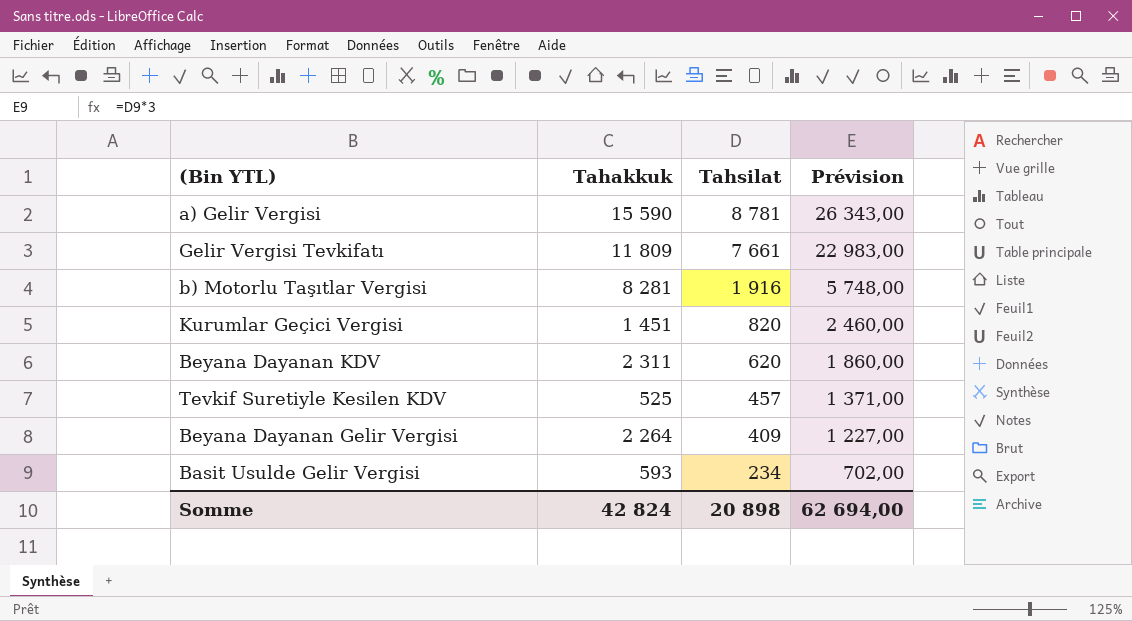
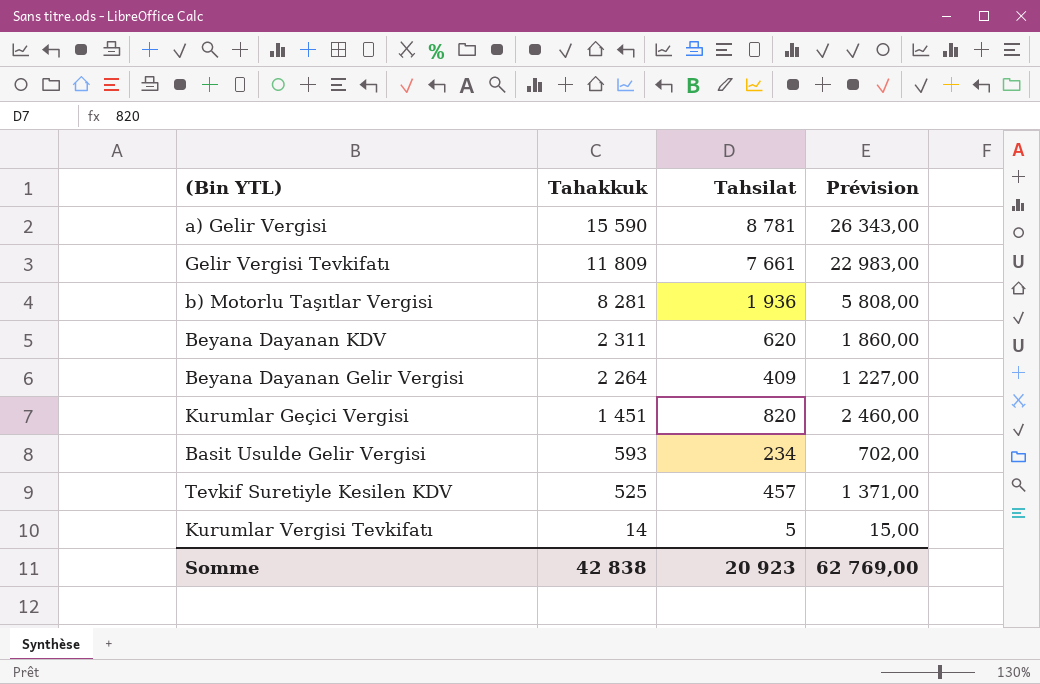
row order: Tahsilat descending -> Tahakkuk descending
b) Motorlu Taşıtlar Vergisi | Tahsilat: 1 916 -> 1 936
b) Motorlu Taşıtlar Vergisi | Prévision: 5 748,00 -> 5 808,00
row Kurumlar Vergisi Tevkifatı: none -> 14 | 5 | 15,00
Somme | Tahakkuk: 42 824 -> 42 838
Somme | Tahsilat: 20 898 -> 20 923
Somme | Prévision: 62 694,00 -> 62 769,00

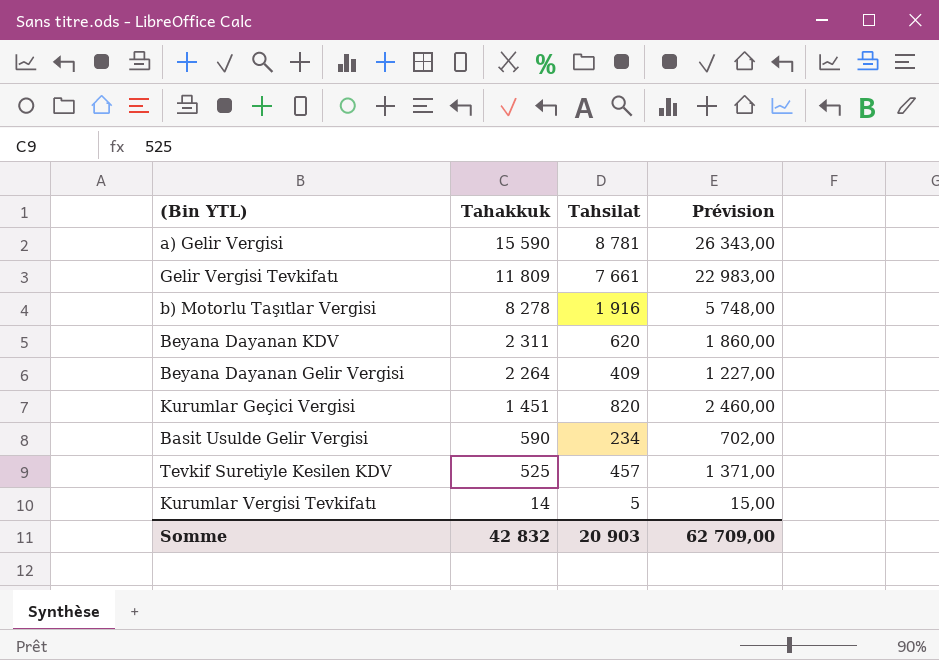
b) Motorlu Taşıtlar Vergisi | Tahakkuk: 8 281 -> 8 278
b) Motorlu Taşıtlar Vergisi | Tahsilat: 1 936 -> 1 916
b) Motorlu Taşıtlar Vergisi | Prévision: 5 808,00 -> 5 748,00
Basit Usulde Gelir Vergisi | Tahakkuk: 593 -> 590
Somme | Tahakkuk: 42 838 -> 42 832
Somme | Tahsilat: 20 923 -> 20 903
Somme | Prévision: 62 769,00 -> 62 709,00

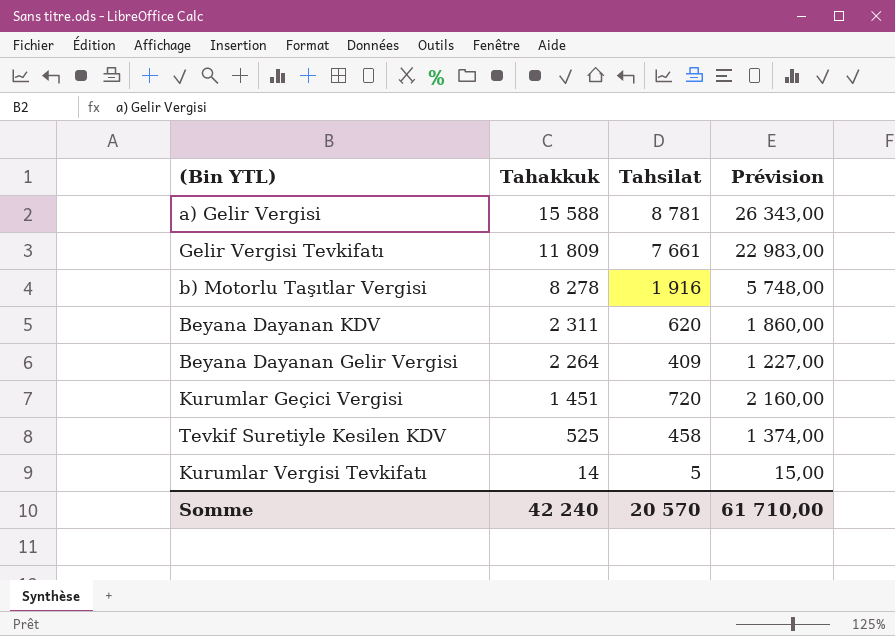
row Basit Usulde Gelir Vergisi: 590 | 234 | 702,00 -> none
a) Gelir Vergisi | Tahakkuk: 15 590 -> 15 588
Kurumlar Geçici Vergisi | Tahsilat: 820 -> 720
Kurumlar Geçici Vergisi | Prévision: 2 460,00 -> 2 160,00
Tevkif Suretiyle Kesilen KDV | Tahsilat: 457 -> 458
Tevkif Suretiyle Kesilen KDV | Prévision: 1 371,00 -> 1 374,00
Somme | Tahakkuk: 42 832 -> 42 240
Somme | Tahsilat: 20 903 -> 20 570
Somme | Prévision: 62 709,00 -> 61 710,00

